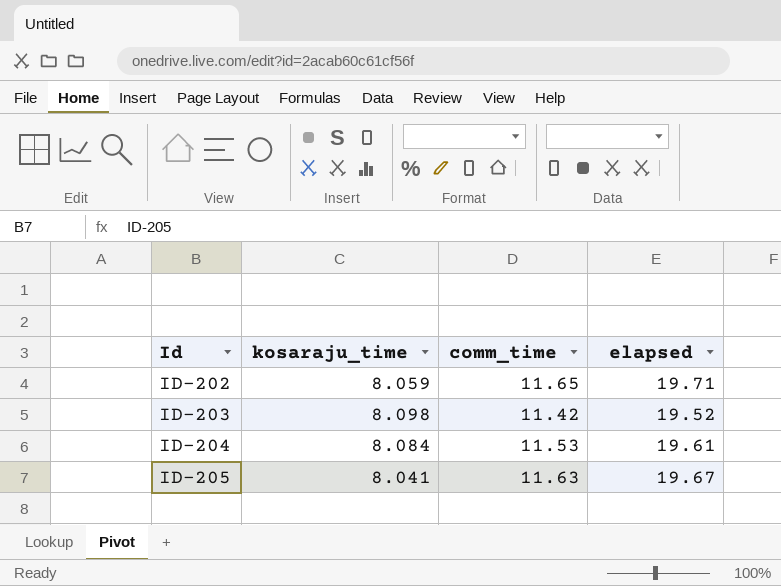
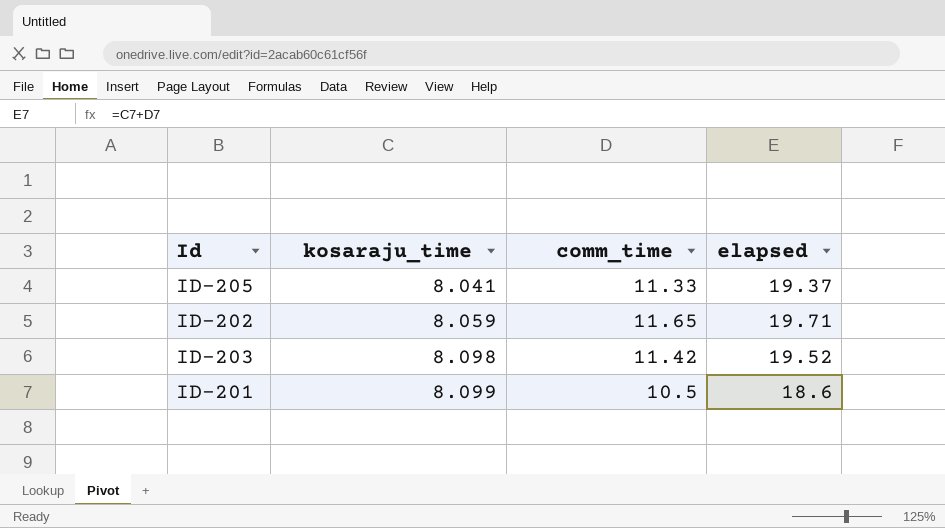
row order: Id ascending -> kosaraju_time ascending
row ID-204: 8.084 | 11.53 | 19.61 -> none
ID-205 | comm_time: 11.63 -> 11.33
ID-205 | elapsed: 19.67 -> 19.37
row ID-201: none -> 8.099 | 10.5 | 18.6

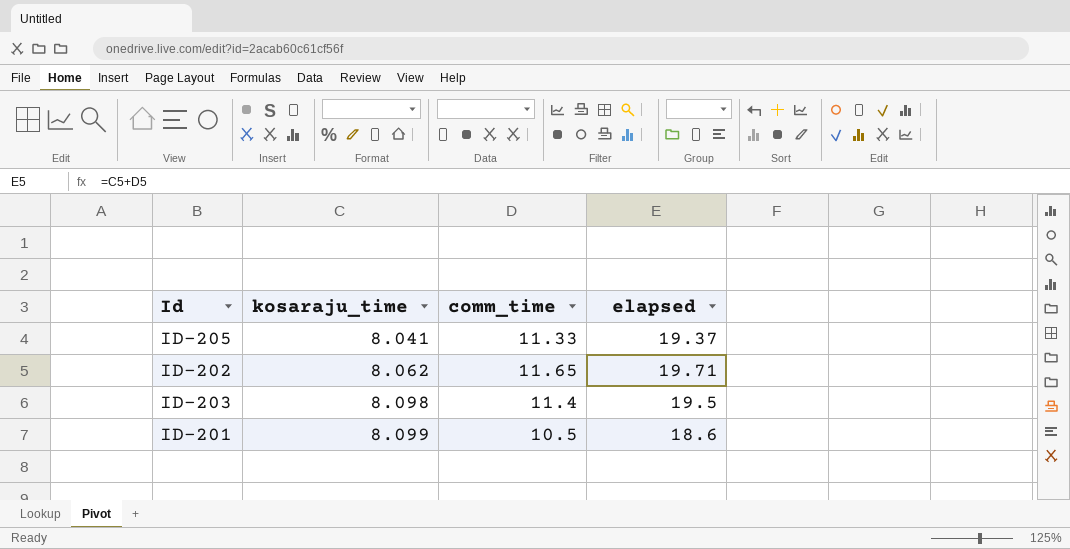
ID-202 | kosaraju_time: 8.059 -> 8.062
ID-203 | comm_time: 11.42 -> 11.4
ID-203 | elapsed: 19.52 -> 19.5

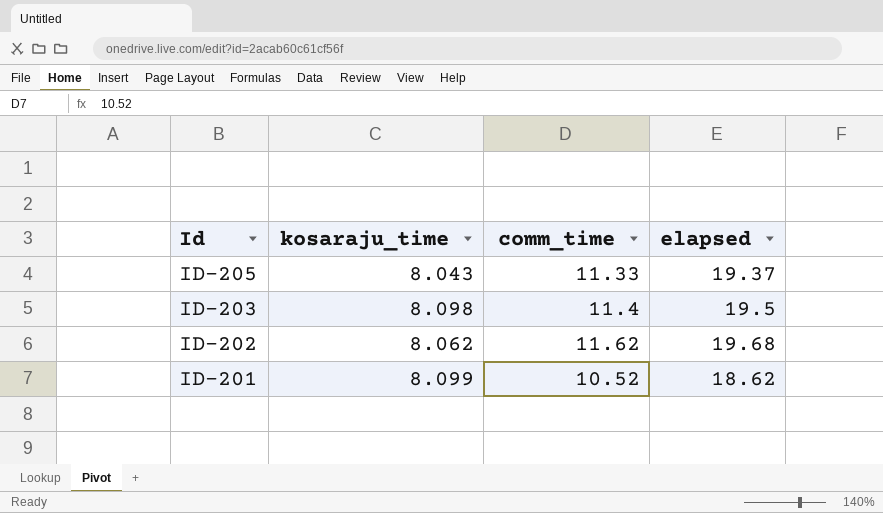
row order: kosaraju_time ascending -> Id descending
ID-205 | kosaraju_time: 8.041 -> 8.043
ID-202 | comm_time: 11.65 -> 11.62
ID-202 | elapsed: 19.71 -> 19.68
ID-201 | comm_time: 10.5 -> 10.52
ID-201 | elapsed: 18.6 -> 18.62

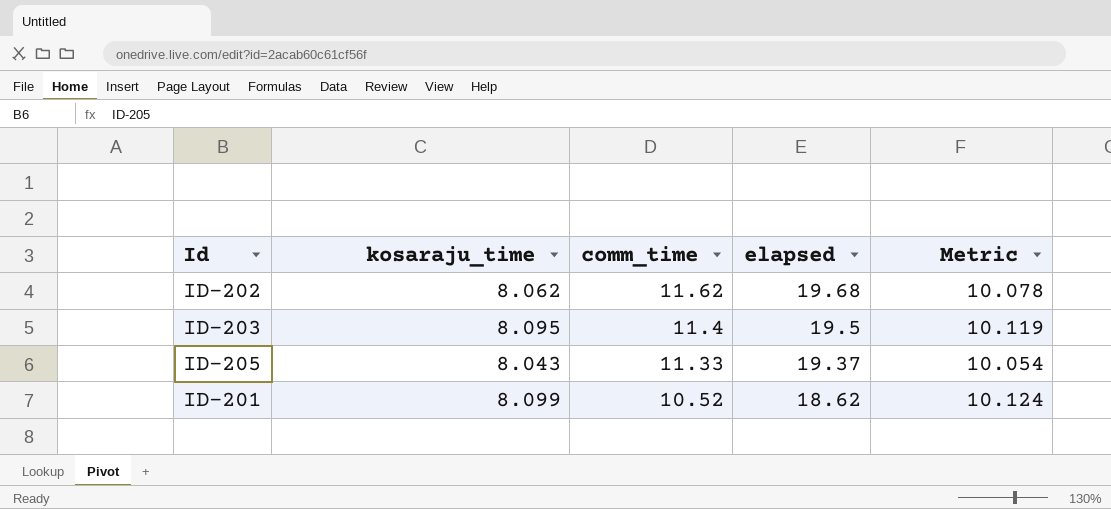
row order: Id descending -> comm_time descending
column Metric | formula: none -> [kosaraju_time] * 1.25
ID-203 | kosaraju_time: 8.098 -> 8.095

